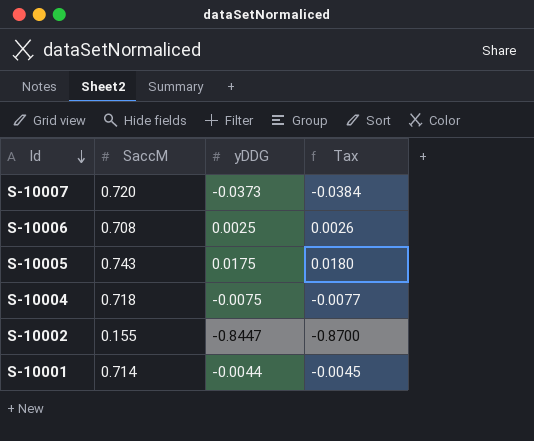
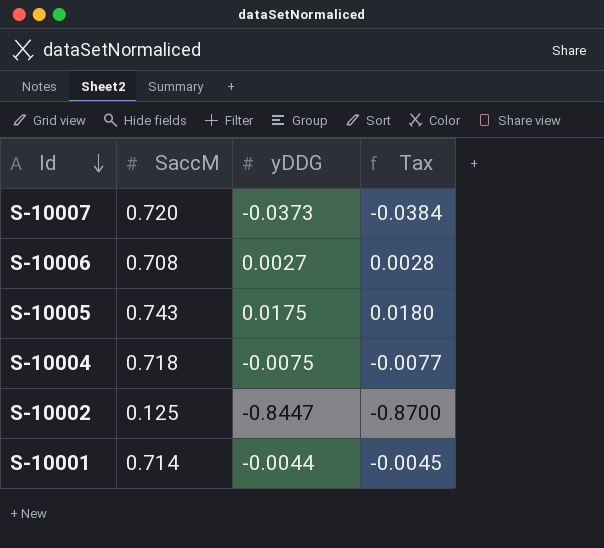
S-10006 | yDDG: 0.0025 -> 0.0027
S-10006 | Tax: 0.0026 -> 0.0028
S-10002 | SaccM: 0.155 -> 0.125

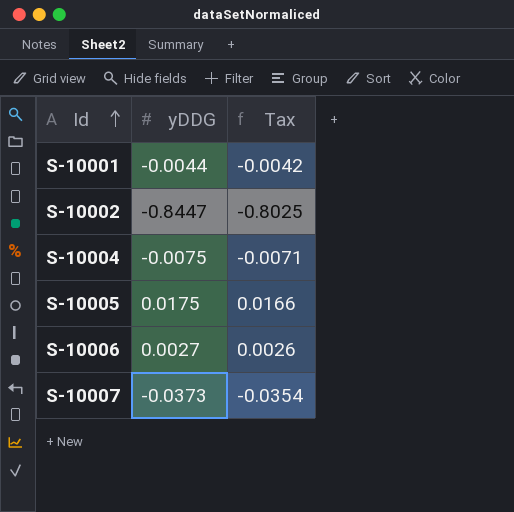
row order: Id descending -> Id ascending
column SaccM | position: 2 -> none
column Tax | formula: [yDDG] * 1.03 -> [yDDG] * 0.95

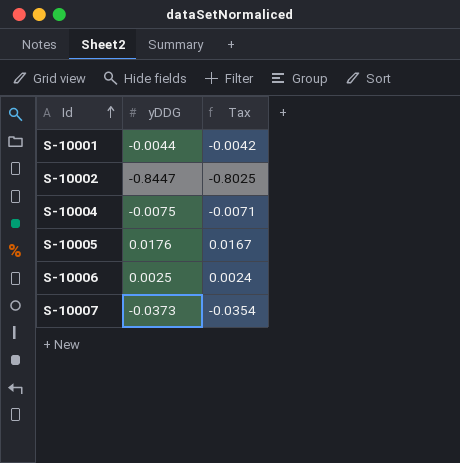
S-10005 | yDDG: 0.0175 -> 0.0176
S-10005 | Tax: 0.0166 -> 0.0167
S-10006 | yDDG: 0.0027 -> 0.0025
S-10006 | Tax: 0.0026 -> 0.0024

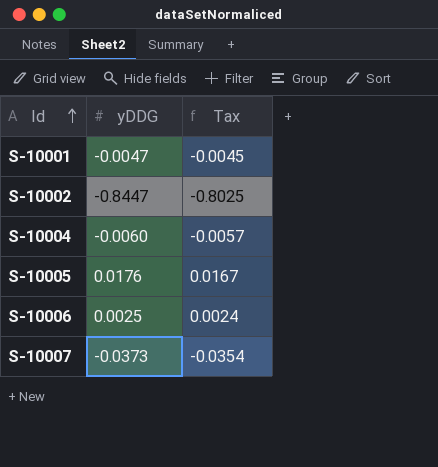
S-10001 | yDDG: -0.0044 -> -0.0047
S-10001 | Tax: -0.0042 -> -0.0045
S-10004 | yDDG: -0.0075 -> -0.0060
S-10004 | Tax: -0.0071 -> -0.0057

